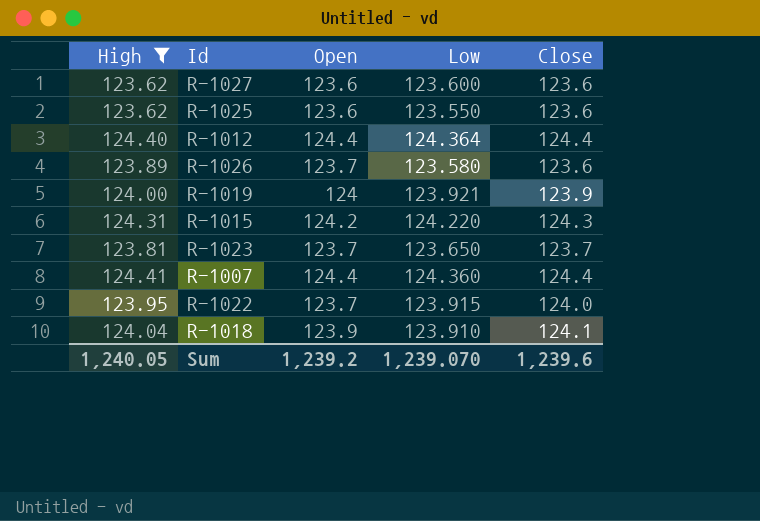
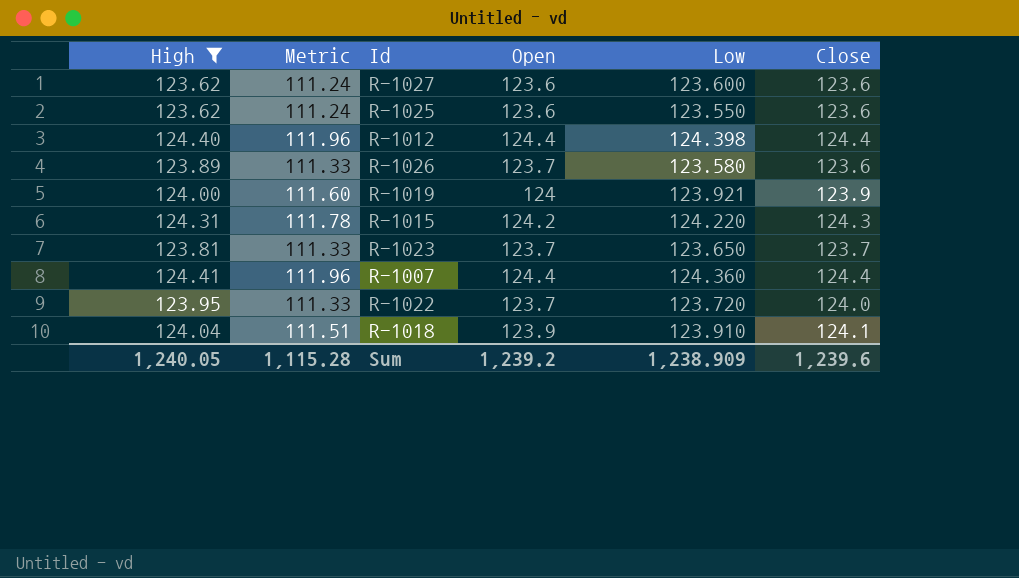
column Metric | formula: none -> [Open] * 0.9
R-1012 | Low: 124.364 -> 124.398
R-1022 | Low: 123.915 -> 123.720
Sum | Low: 1,239.070 -> 1,238.909

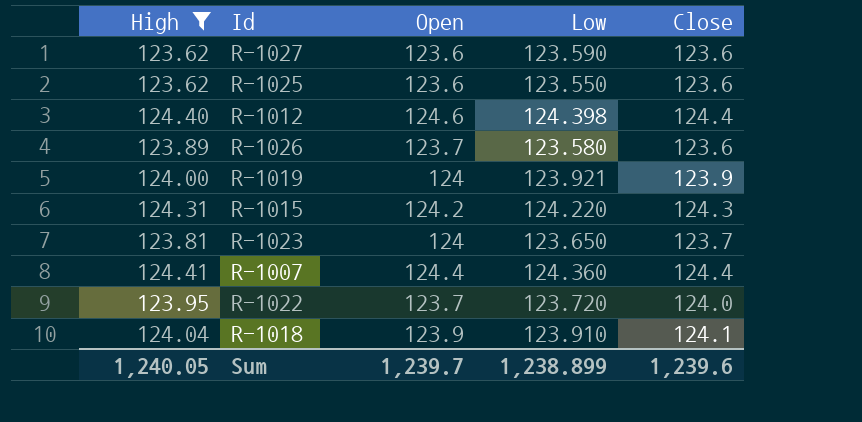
column Metric | formula: [Open] * 0.9 -> none
R-1027 | Low: 123.600 -> 123.590
R-1012 | Open: 124.4 -> 124.6
R-1023 | Open: 123.7 -> 124
Sum | Open: 1,239.2 -> 1,239.7
Sum | Low: 1,238.909 -> 1,238.899

